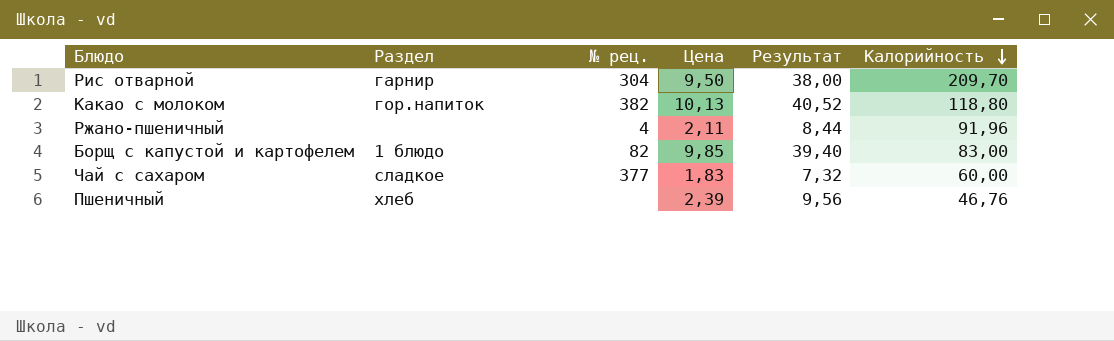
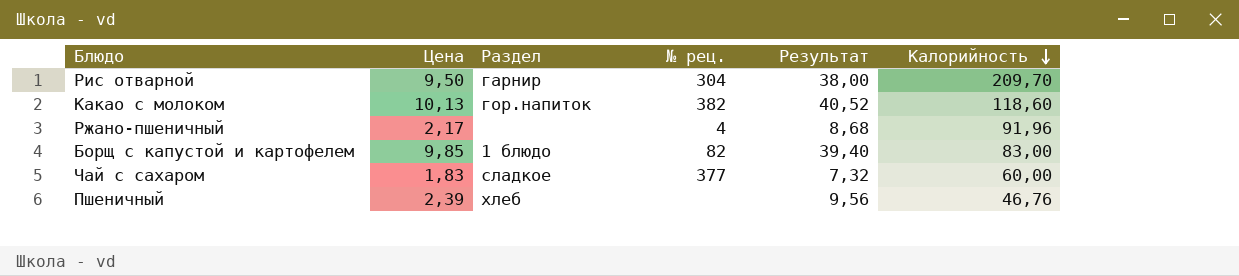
column Цена | position: 4 -> 2
Какао с молоком | Калорийность: 118,80 -> 118,60
Ржано-пшеничный | Цена: 2,11 -> 2,17
Ржано-пшеничный | Результат: 8,44 -> 8,68

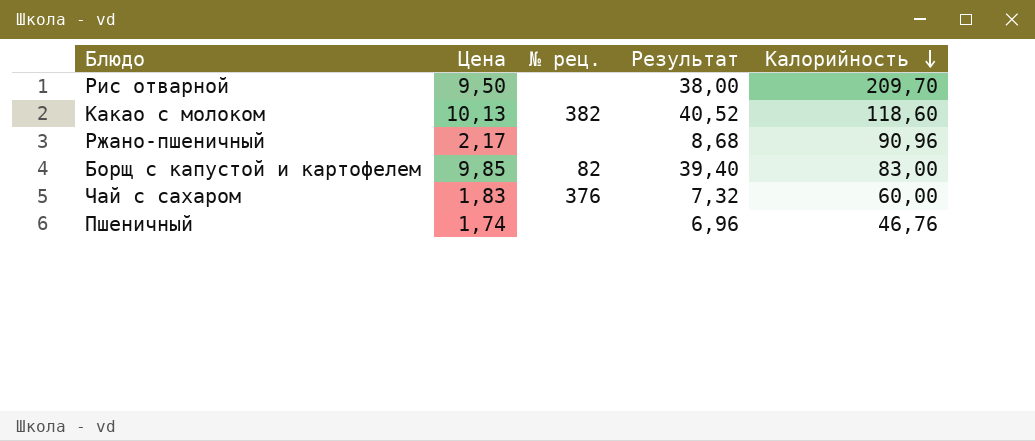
column Раздел | position: 3 -> none
Рис отварной | № рец.: 304 -> none
Ржано-пшеничный | № рец.: 4 -> none
Ржано-пшеничный | Калорийность: 91,96 -> 90,96
Чай с сахаром | № рец.: 377 -> 376
Пшеничный | Цена: 2,39 -> 1,74
Пшеничный | Результат: 9,56 -> 6,96

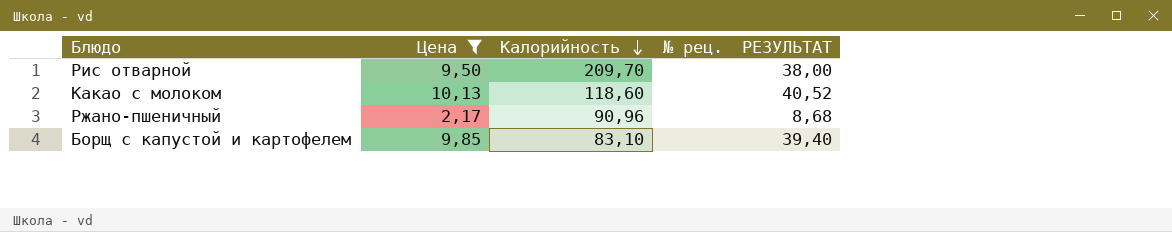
filter: none -> Цена >= 2,17
column Калорийность | position: 5 -> 3
column name: Результат -> РЕЗУЛЬТАТ
Какао с молоком | № рец.: 382 -> none
Борщ с капустой и картофелем | Калорийность: 83,00 -> 83,10
Борщ с капустой и картофелем | № рец.: 82 -> none

